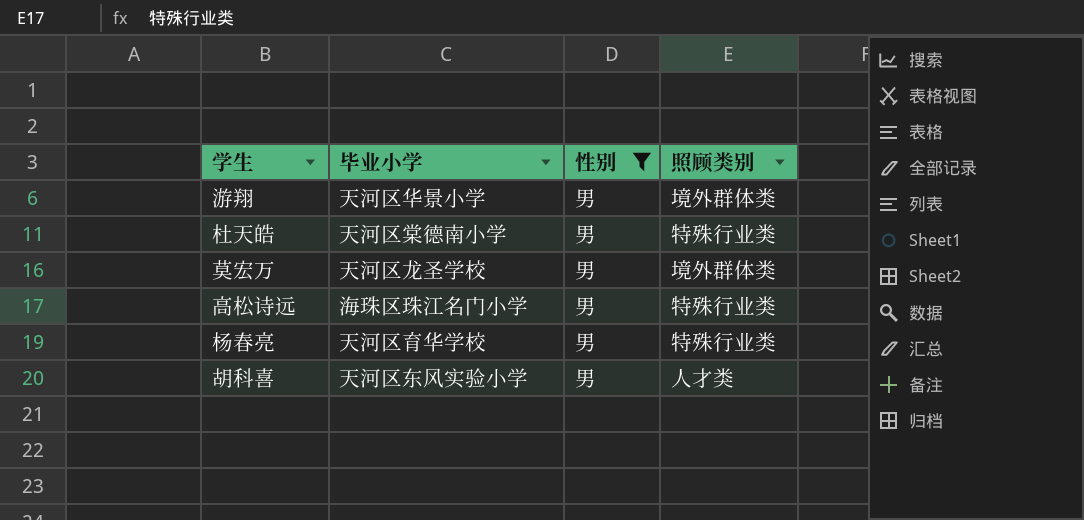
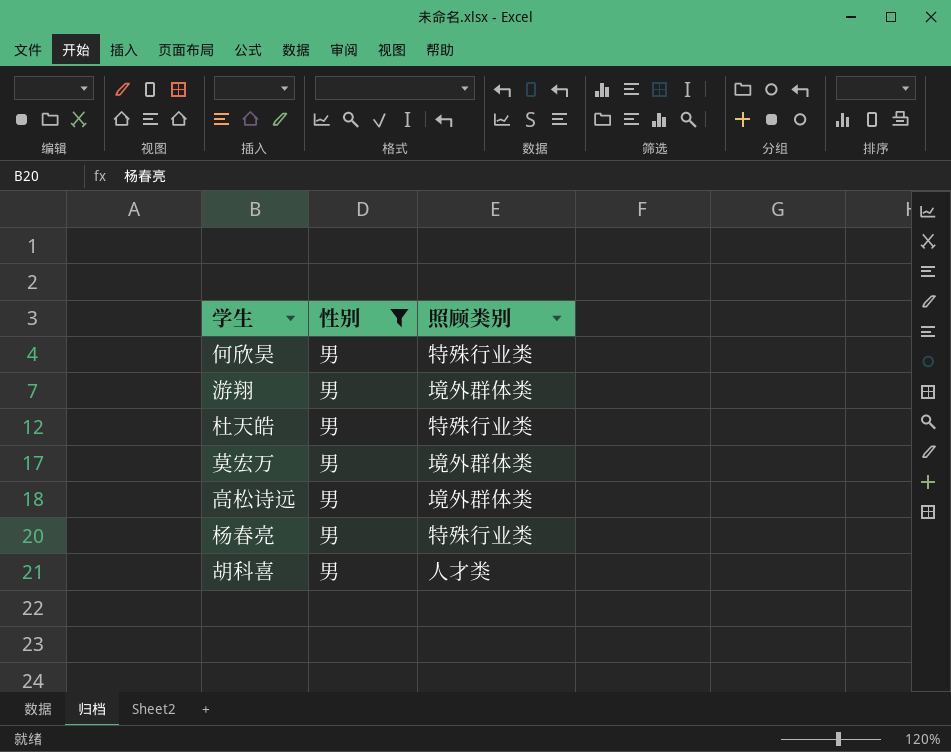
column 毕业小学 | position: 2 -> none
row 何欣昊: none -> 男 | 特殊行业类
高松诗远 | 照顾类别: 特殊行业类 -> 境外群体类

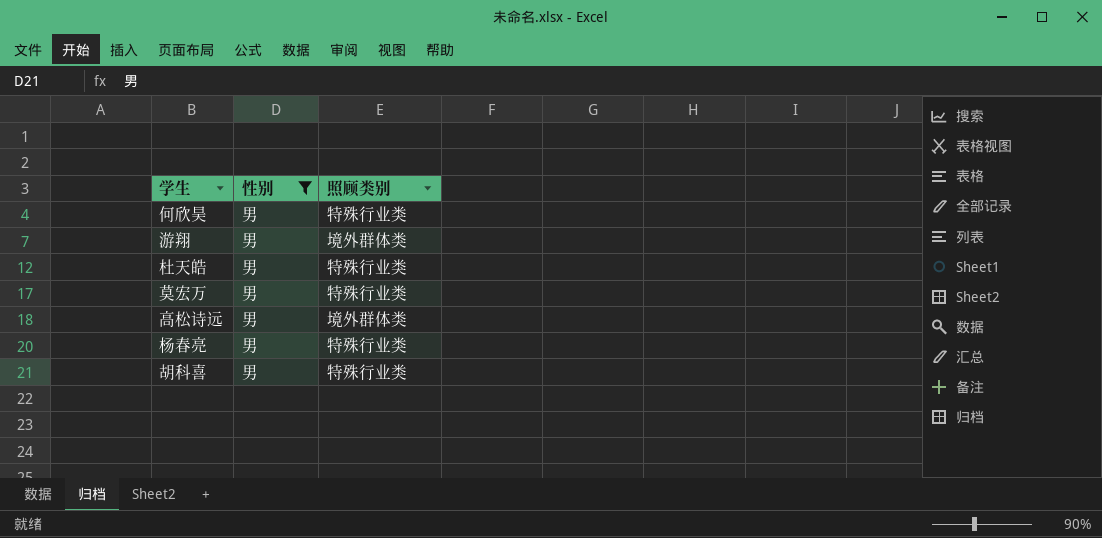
莫宏万 | 照顾类别: 境外群体类 -> 特殊行业类
胡科喜 | 照顾类别: 人才类 -> 特殊行业类

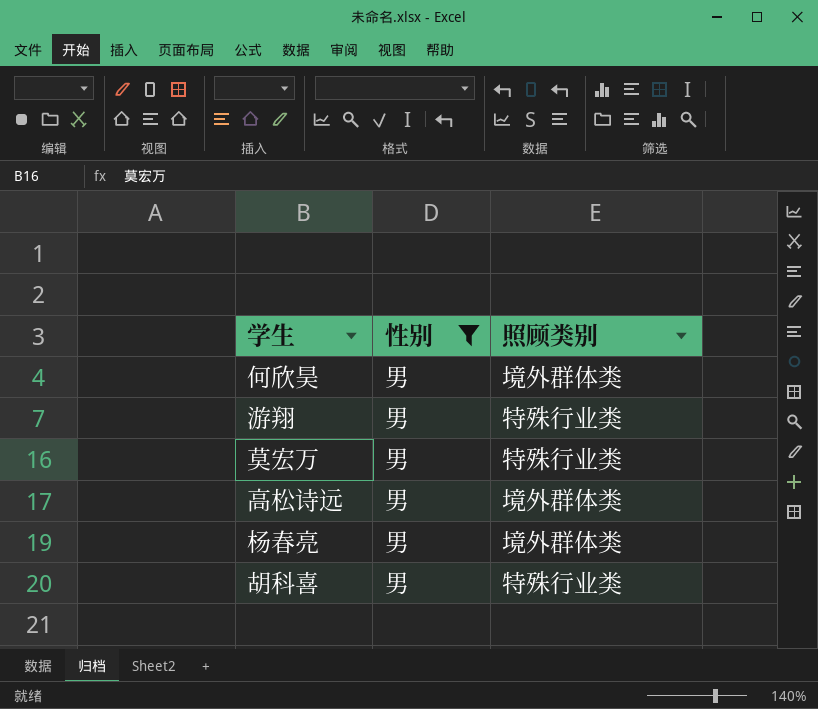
row 杜天皓: 男 | 特殊行业类 -> none
何欣昊 | 照顾类别: 特殊行业类 -> 境外群体类
游翔 | 照顾类别: 境外群体类 -> 特殊行业类
杨春亮 | 照顾类别: 特殊行业类 -> 境外群体类

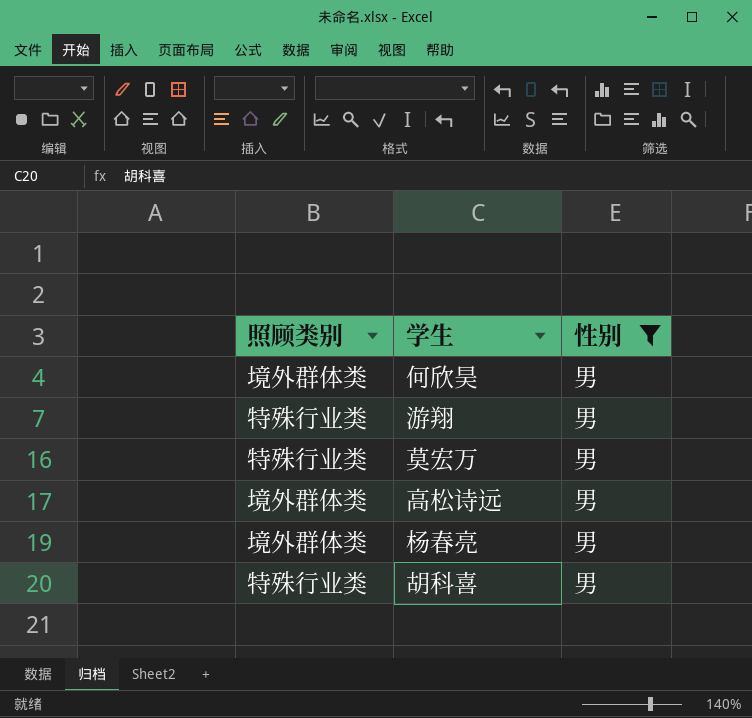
column 照顾类别 | position: 3 -> 1

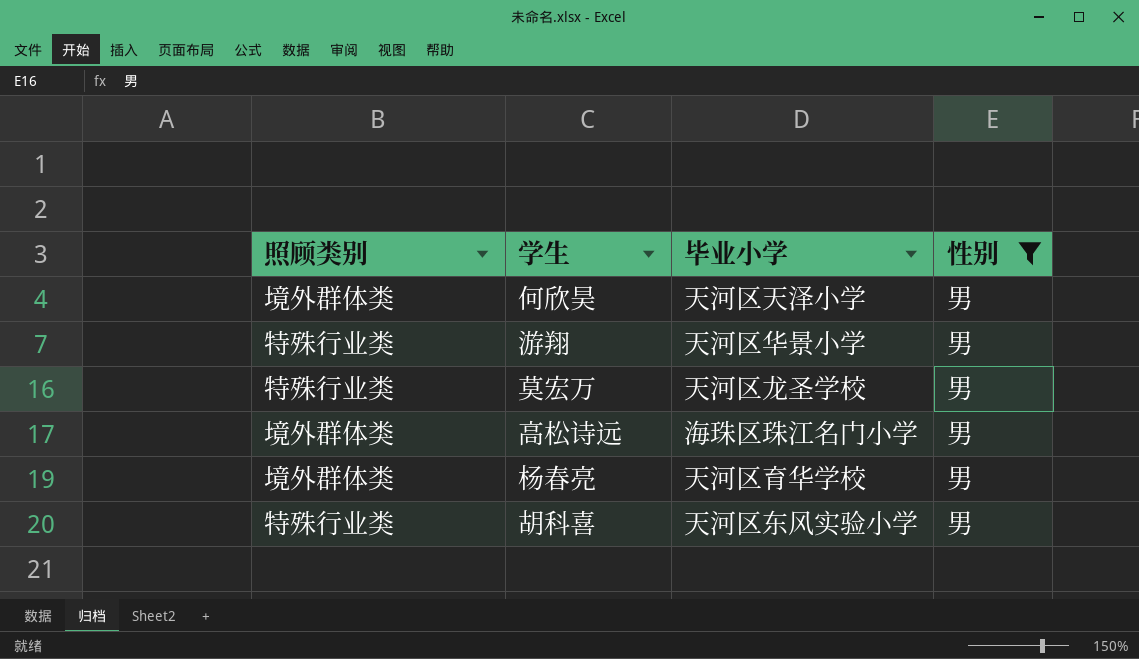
column 毕业小学 | position: none -> 3

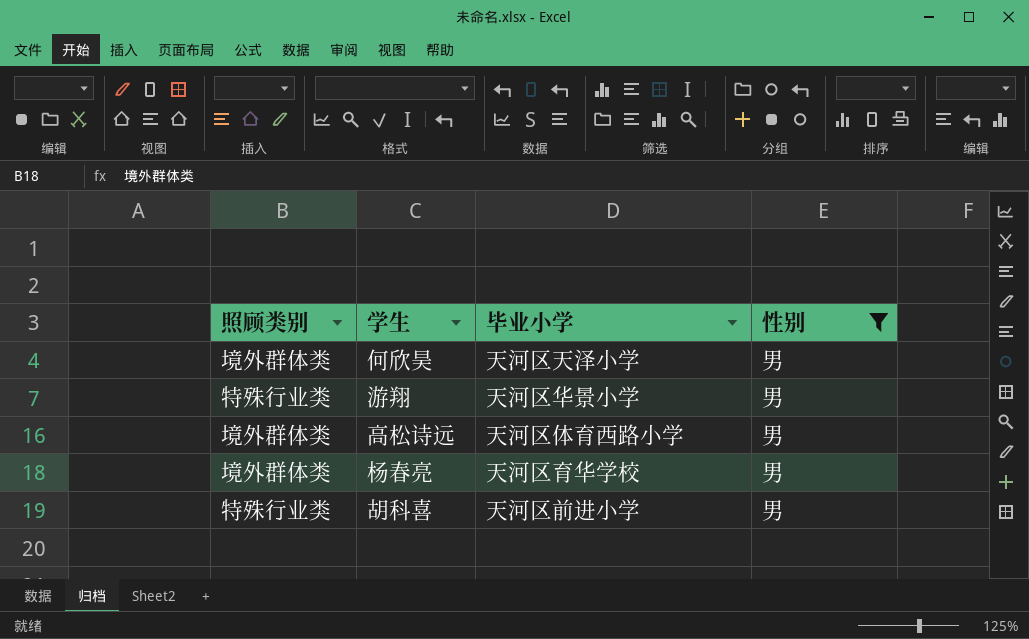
row 莫宏万: 特殊行业类 | 天河区龙圣学校 | 男 -> none
高松诗远 | 毕业小学: 海珠区珠江名门小学 -> 天河区体育西路小学
胡科喜 | 毕业小学: 天河区东风实验小学 -> 天河区前进小学

